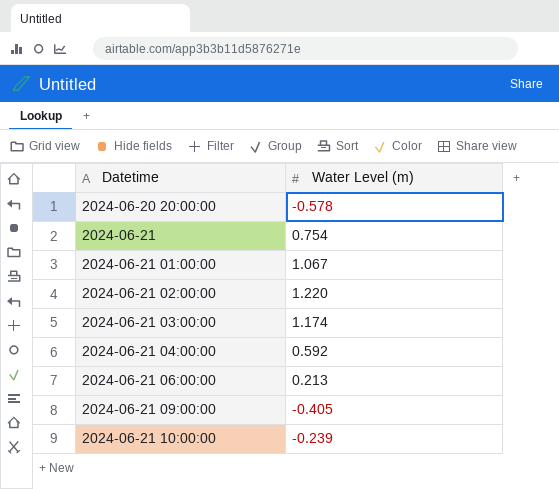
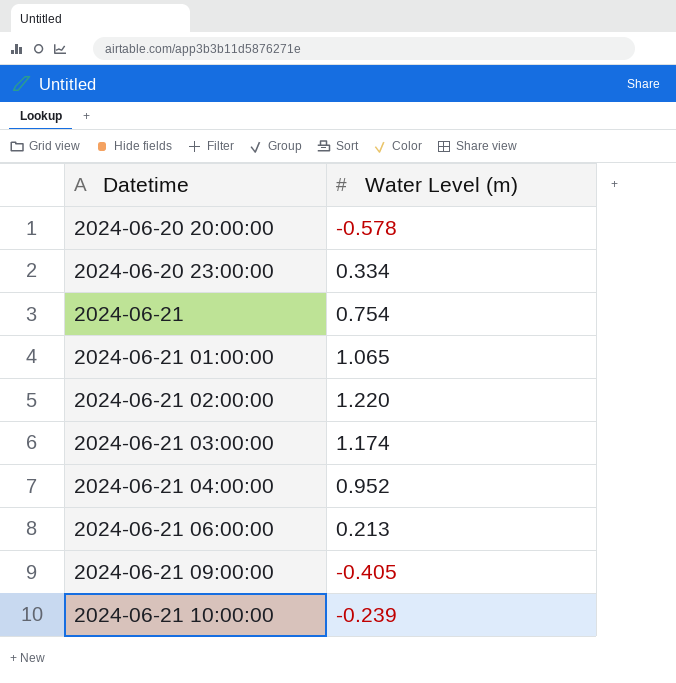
row 2024-06-20 23:00:00: none -> 0.334
2024-06-21 01:00:00 | Water Level (m): 1.067 -> 1.065
2024-06-21 04:00:00 | Water Level (m): 0.592 -> 0.952

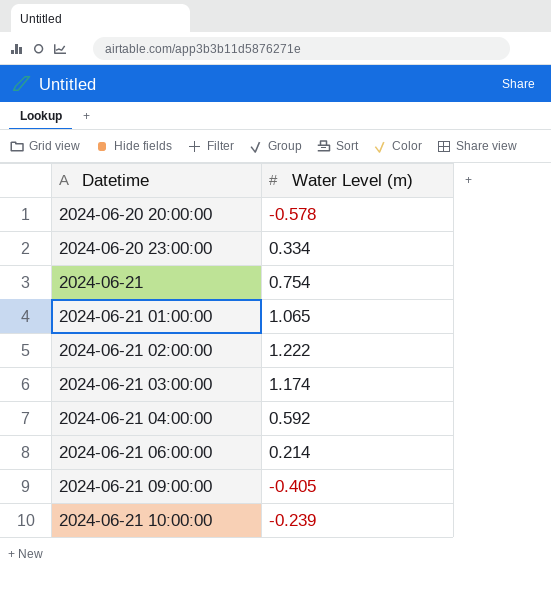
2024-06-21 02:00:00 | Water Level (m): 1.220 -> 1.222
2024-06-21 04:00:00 | Water Level (m): 0.952 -> 0.592
2024-06-21 06:00:00 | Water Level (m): 0.213 -> 0.214

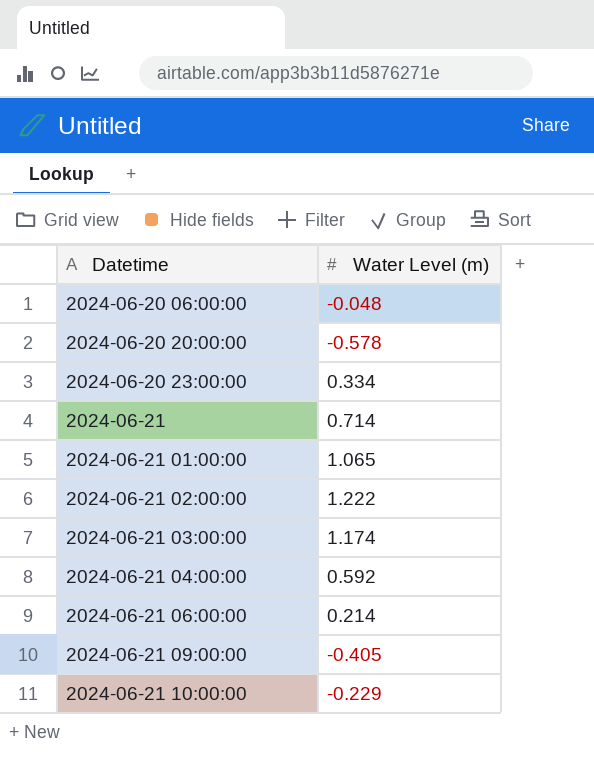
row 2024-06-20 06:00:00: none -> -0.048
2024-06-21 | Water Level (m): 0.754 -> 0.714
2024-06-21 10:00:00 | Water Level (m): -0.239 -> -0.229

